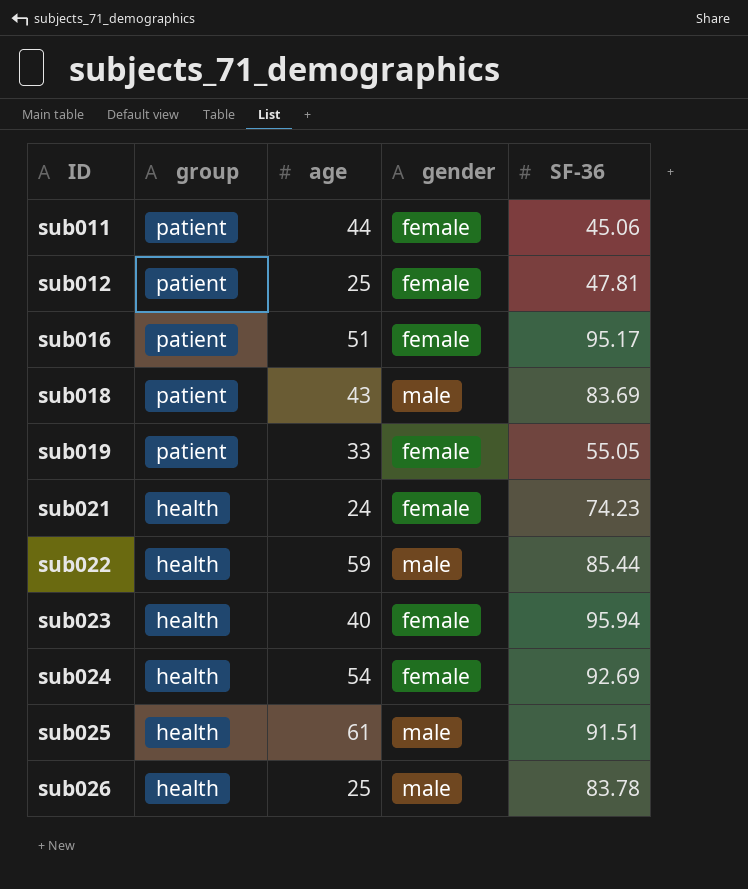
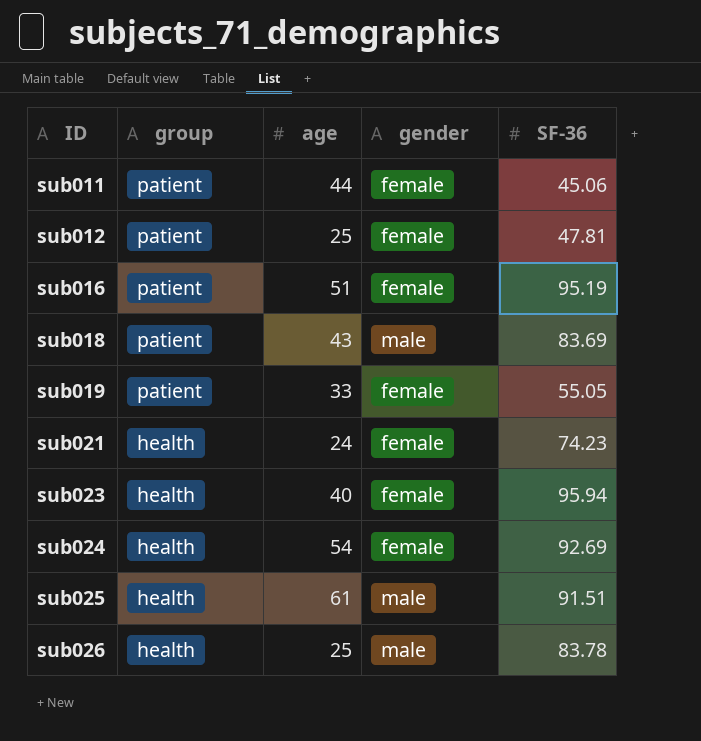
row sub022: health | 59 | male | 85.44 -> none
sub016 | SF-36: 95.17 -> 95.19

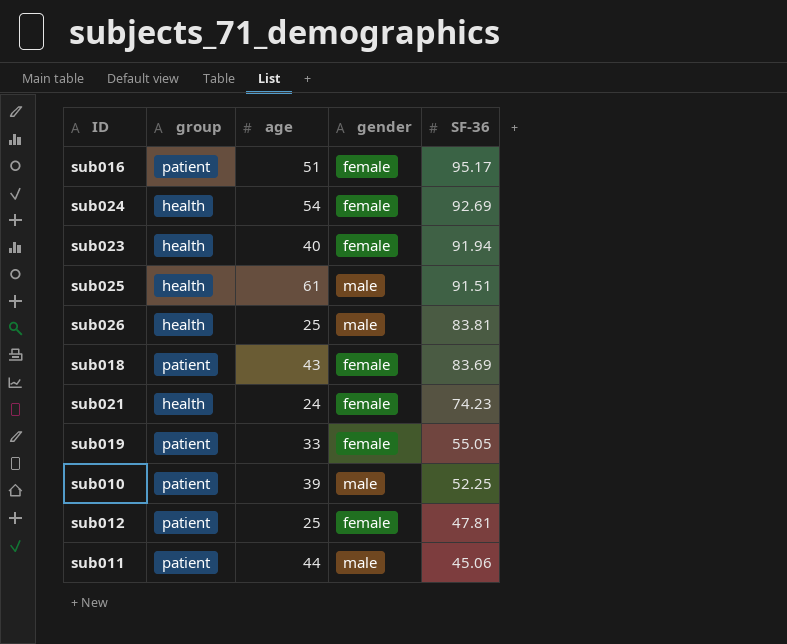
row order: ID ascending -> SF-36 descending
sub016 | SF-36: 95.19 -> 95.17
sub023 | SF-36: 95.94 -> 91.94
sub026 | SF-36: 83.78 -> 83.81
sub018 | gender: male -> female
row sub010: none -> patient | 39 | male | 52.25
sub011 | gender: female -> male

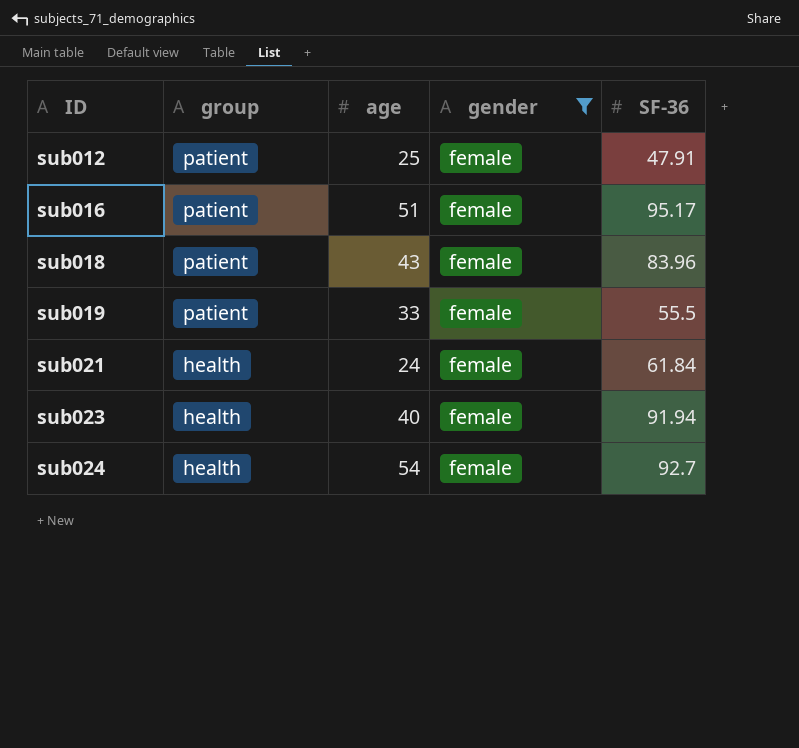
filter: none -> gender = female
row order: SF-36 descending -> ID ascending
sub012 | SF-36: 47.81 -> 47.91
sub018 | SF-36: 83.69 -> 83.96
sub019 | SF-36: 55.05 -> 55.5
sub021 | SF-36: 74.23 -> 61.84
sub024 | SF-36: 92.69 -> 92.7

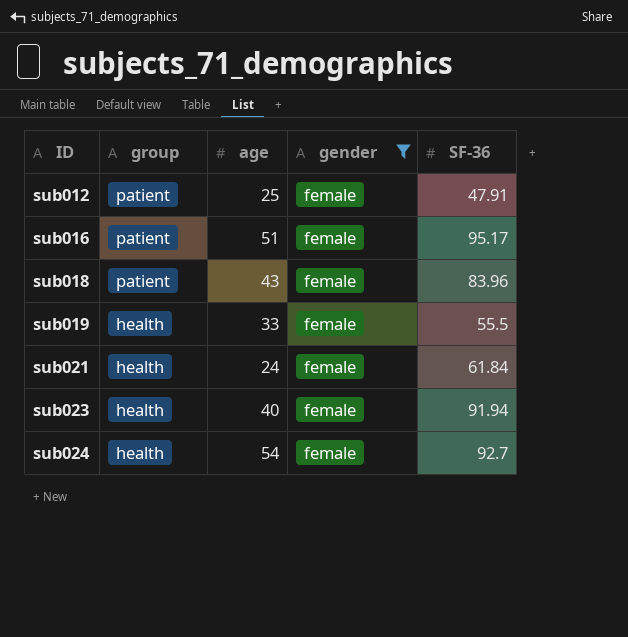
sub019 | group: patient -> health

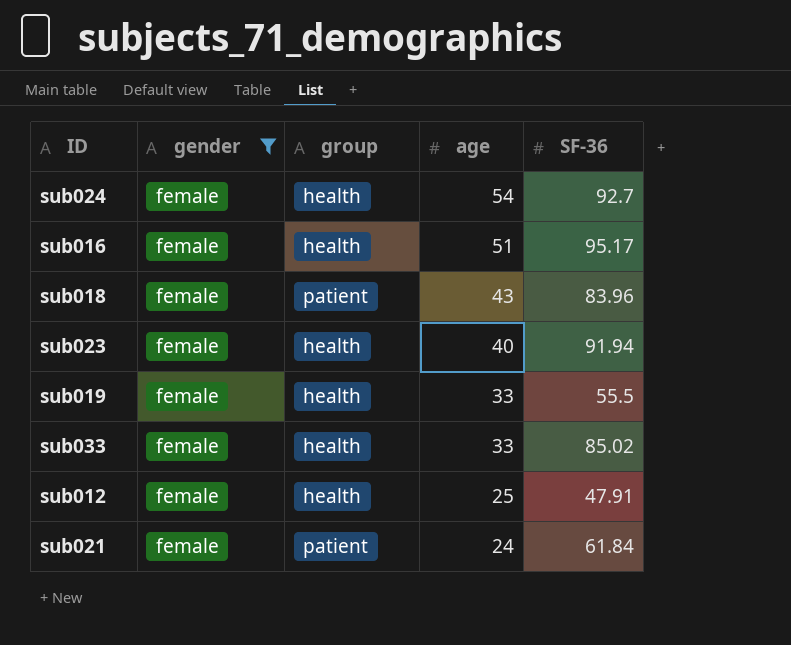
row order: ID ascending -> age descending
column gender | position: 4 -> 2
sub016 | group: patient -> health
row sub033: none -> female | health | 33 | 85.02
sub012 | group: patient -> health
sub021 | group: health -> patient

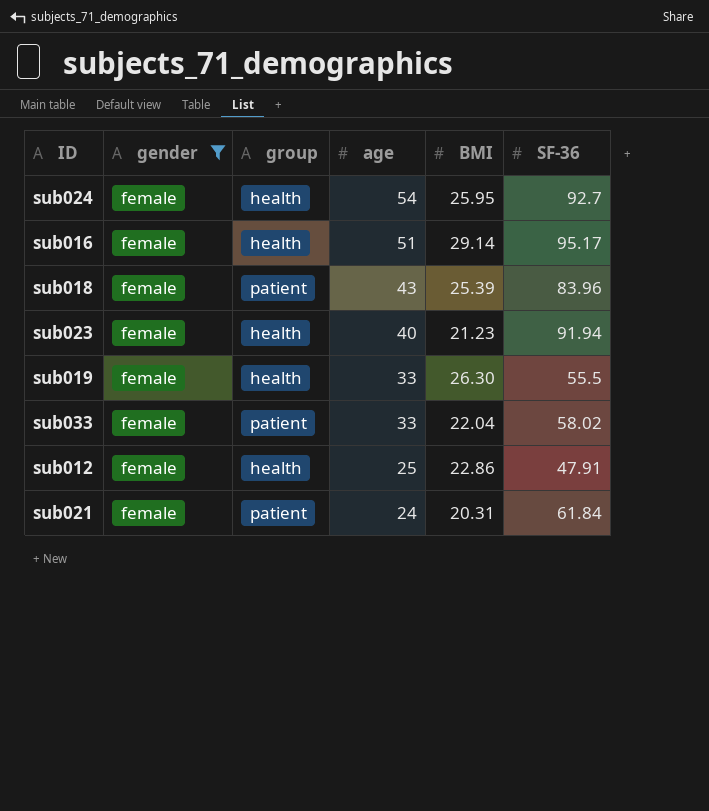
column BMI | position: none -> 5
sub033 | group: health -> patient
sub033 | SF-36: 85.02 -> 58.02

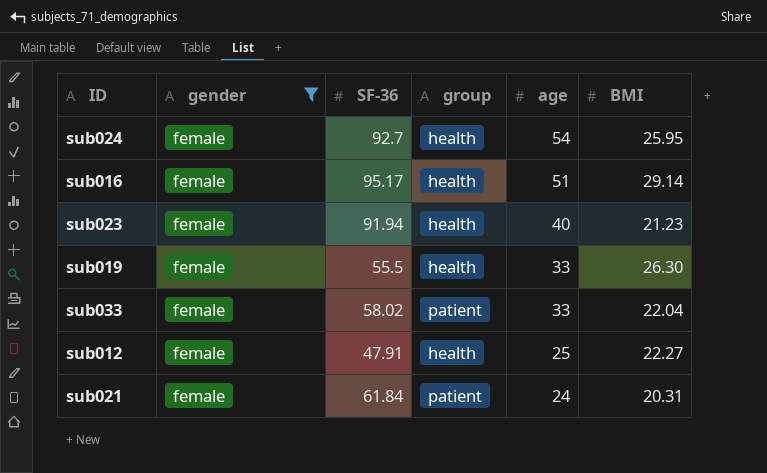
column SF-36 | position: 6 -> 3
row sub018: female | patient | 43 | 25.39 | 83.96 -> none
sub012 | BMI: 22.86 -> 22.27

